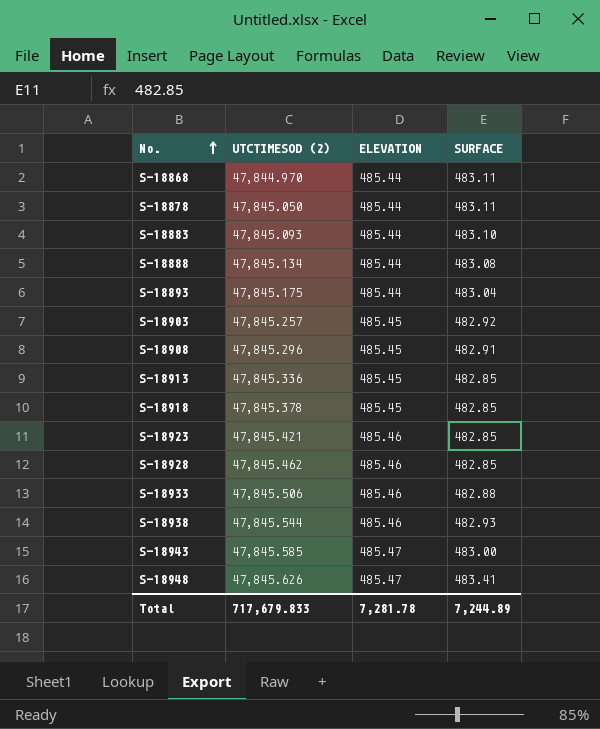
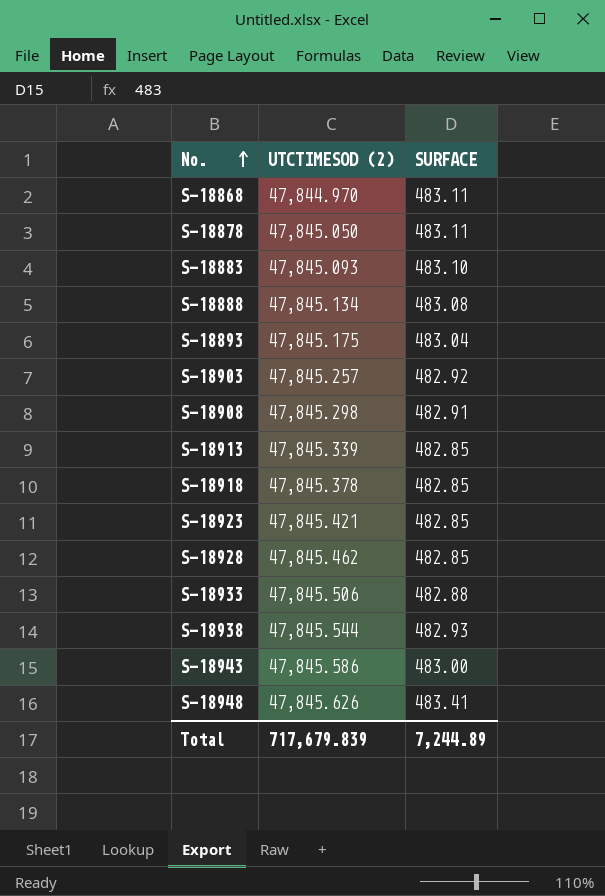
column ELEVATION | position: 3 -> none
S-18908 | UTCTIMESOD (2): 47,845.296 -> 47,845.298
S-18913 | UTCTIMESOD (2): 47,845.336 -> 47,845.339
S-18943 | UTCTIMESOD (2): 47,845.585 -> 47,845.586
Total | UTCTIMESOD (2): 717,679.833 -> 717,679.839

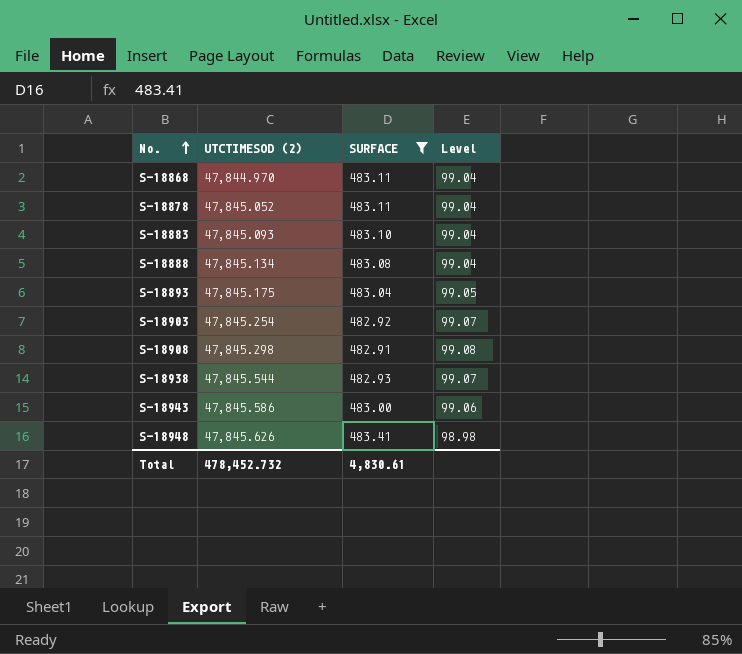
filter: none -> SURFACE >= 482.91
column Level | formula: none -> [UTCTIMESOD (2)] / [SURFACE]
S-18878 | UTCTIMESOD (2): 47,845.050 -> 47,845.052
S-18903 | UTCTIMESOD (2): 47,845.257 -> 47,845.254
Total | UTCTIMESOD (2): 717,679.839 -> 478,452.732
Total | SURFACE: 7,244.89 -> 4,830.61

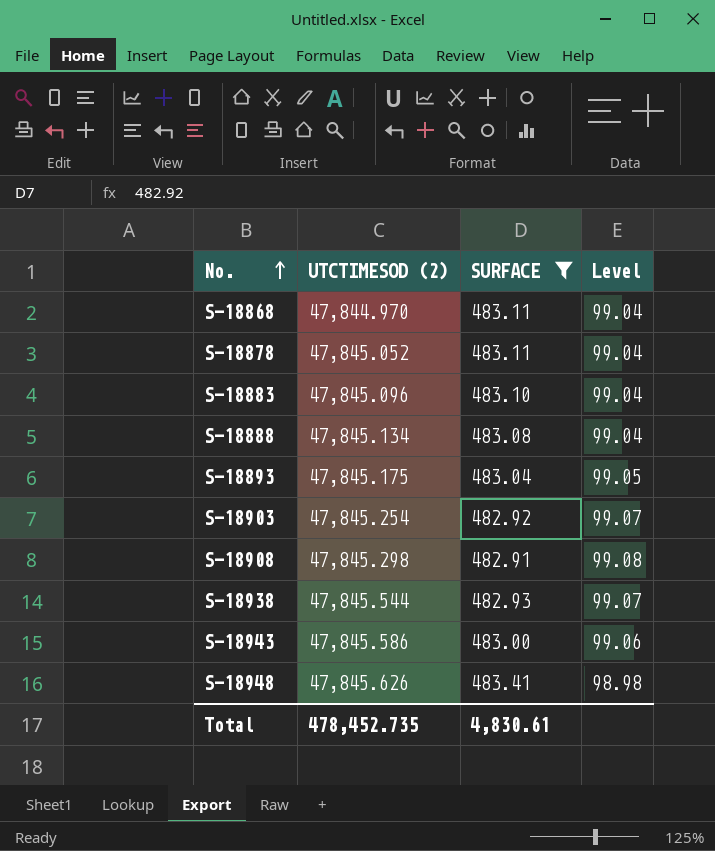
S-18883 | UTCTIMESOD (2): 47,845.093 -> 47,845.096
Total | UTCTIMESOD (2): 478,452.732 -> 478,452.735

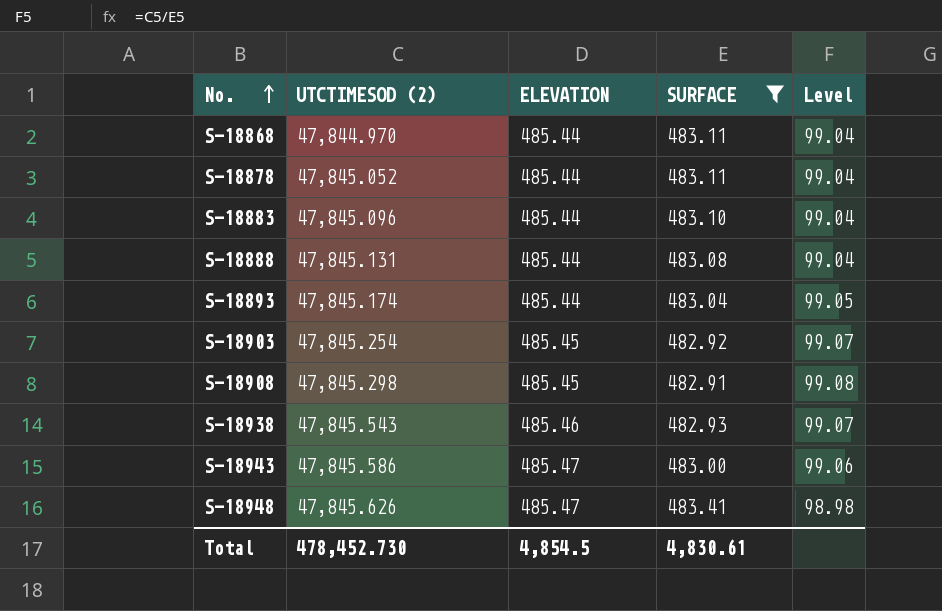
column ELEVATION | position: none -> 3
S-18888 | UTCTIMESOD (2): 47,845.134 -> 47,845.131
S-18893 | UTCTIMESOD (2): 47,845.175 -> 47,845.174
S-18938 | UTCTIMESOD (2): 47,845.544 -> 47,845.543
Total | UTCTIMESOD (2): 478,452.735 -> 478,452.730

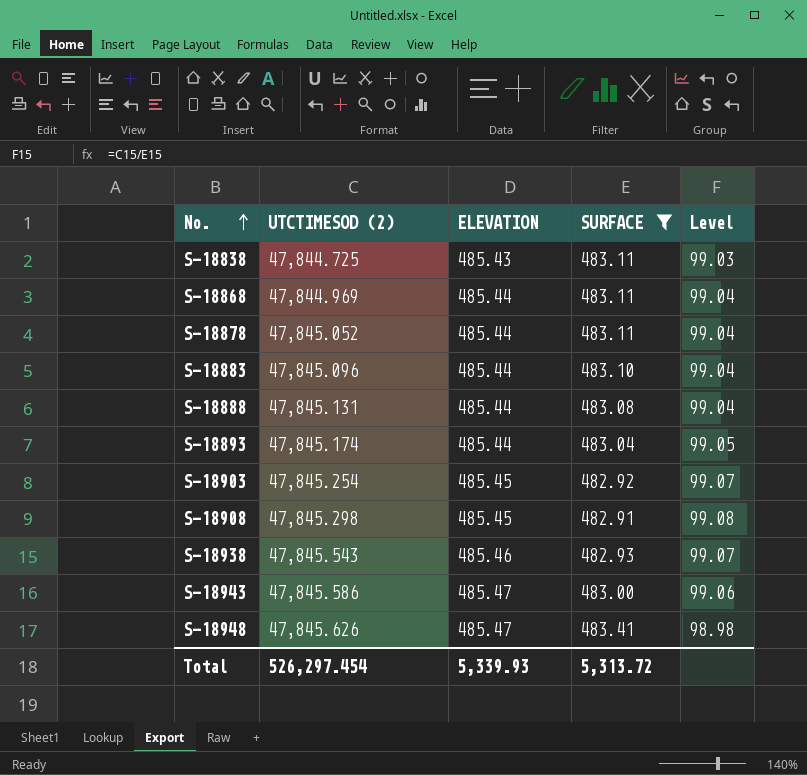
row S-18838: none -> 47,844.725 | 485.43 | 483.11 | 99.03
S-18868 | UTCTIMESOD (2): 47,844.970 -> 47,844.969
Total | UTCTIMESOD (2): 478,452.730 -> 526,297.454
Total | ELEVATION: 4,854.5 -> 5,339.93
Total | SURFACE: 4,830.61 -> 5,313.72

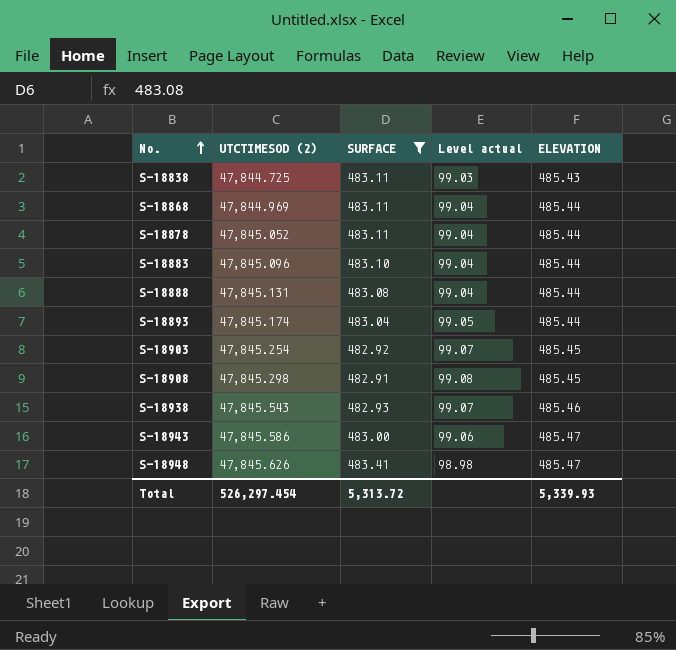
column name: Level -> Level actual
column ELEVATION | position: 3 -> 5

